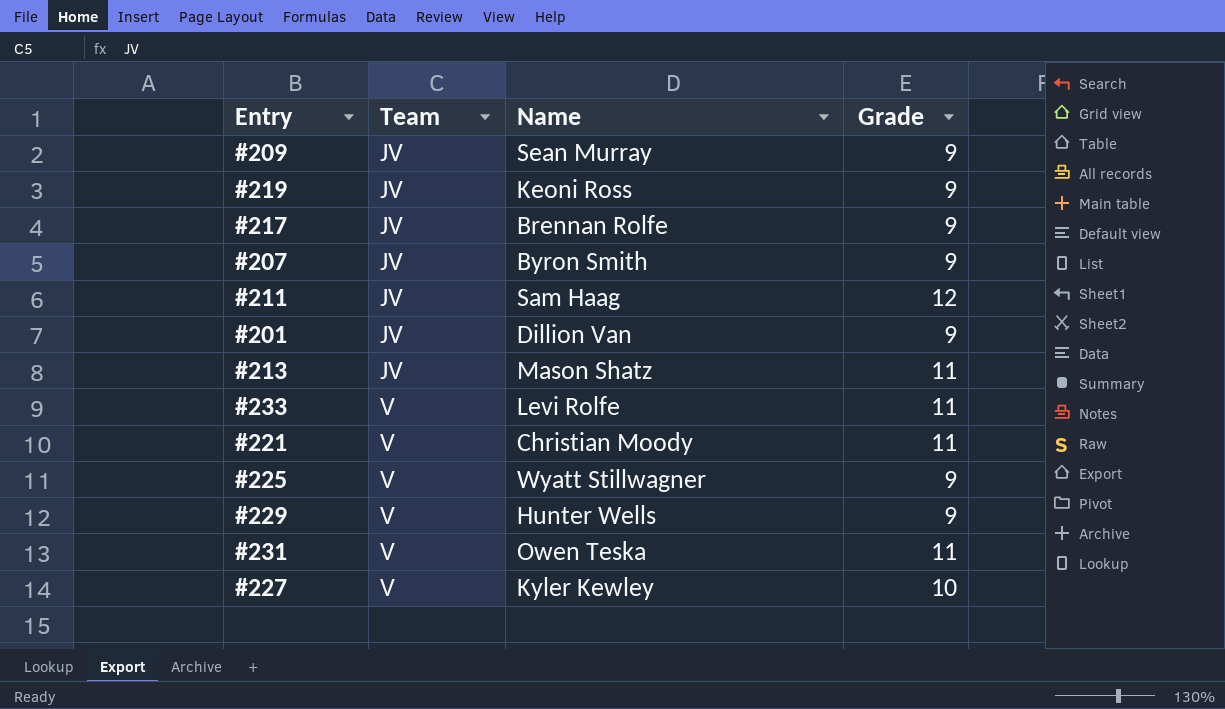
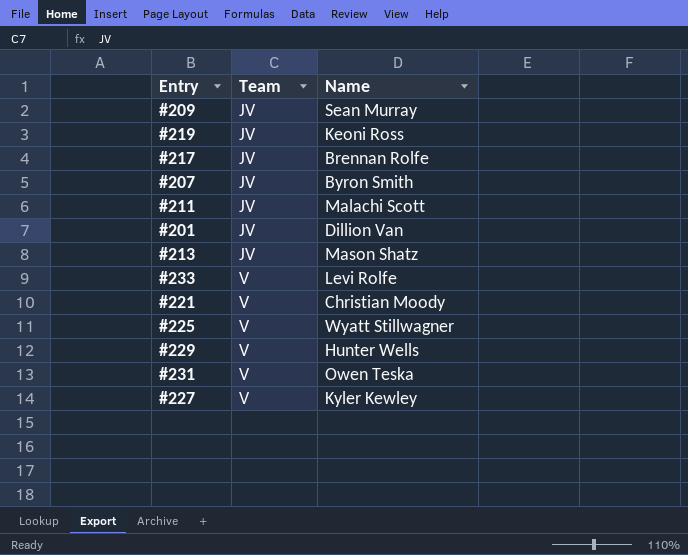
column Grade | position: 4 -> none
#211 | Name: Sam Haag -> Malachi Scott

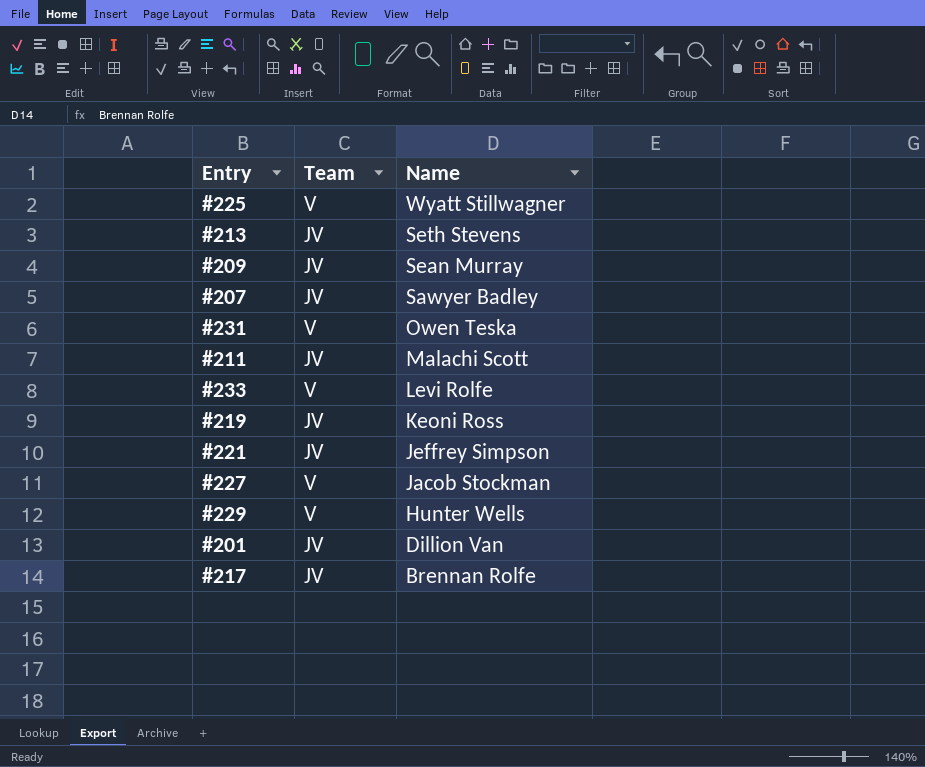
row order: Team ascending -> Name descending
#213 | Name: Mason Shatz -> Seth Stevens
#207 | Name: Byron Smith -> Sawyer Badley
#221 | Team: V -> JV
#221 | Name: Christian Moody -> Jeffrey Simpson
#227 | Name: Kyler Kewley -> Jacob Stockman

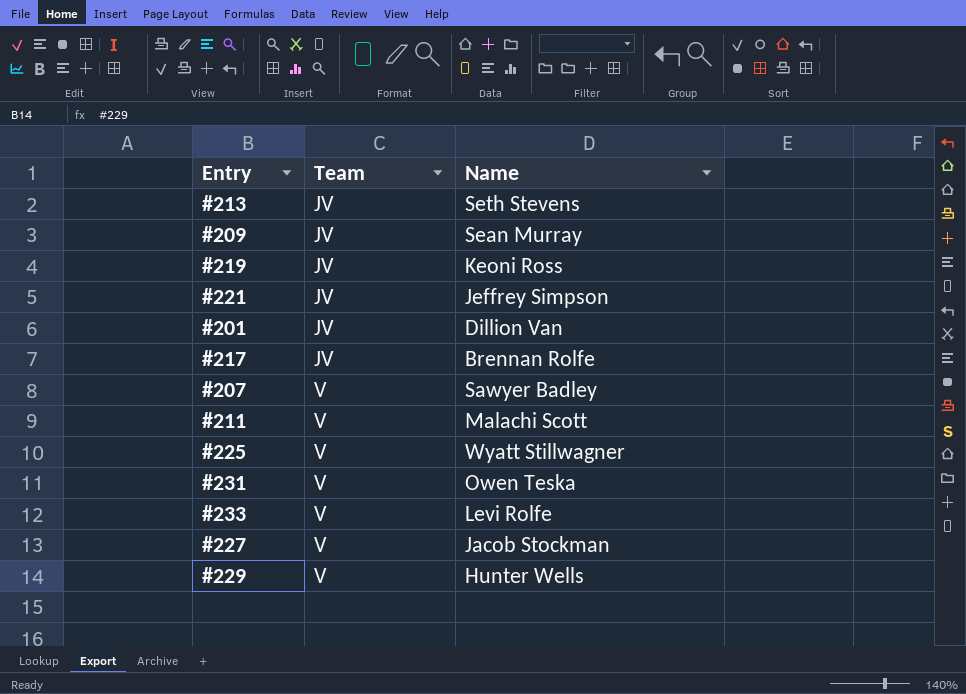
row order: Name descending -> Team ascending
#207 | Team: JV -> V
#211 | Team: JV -> V

